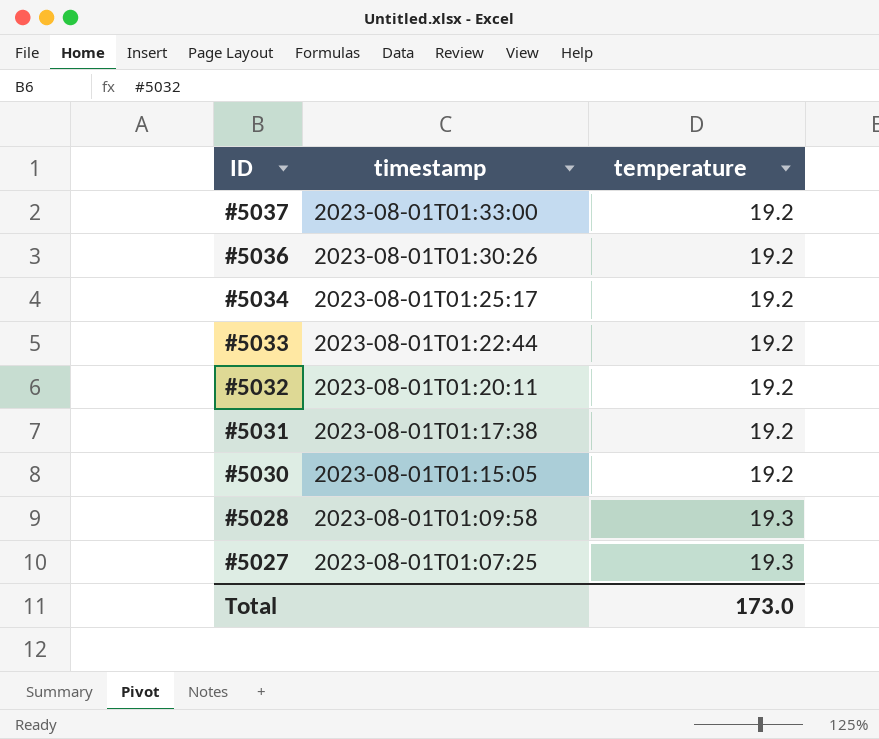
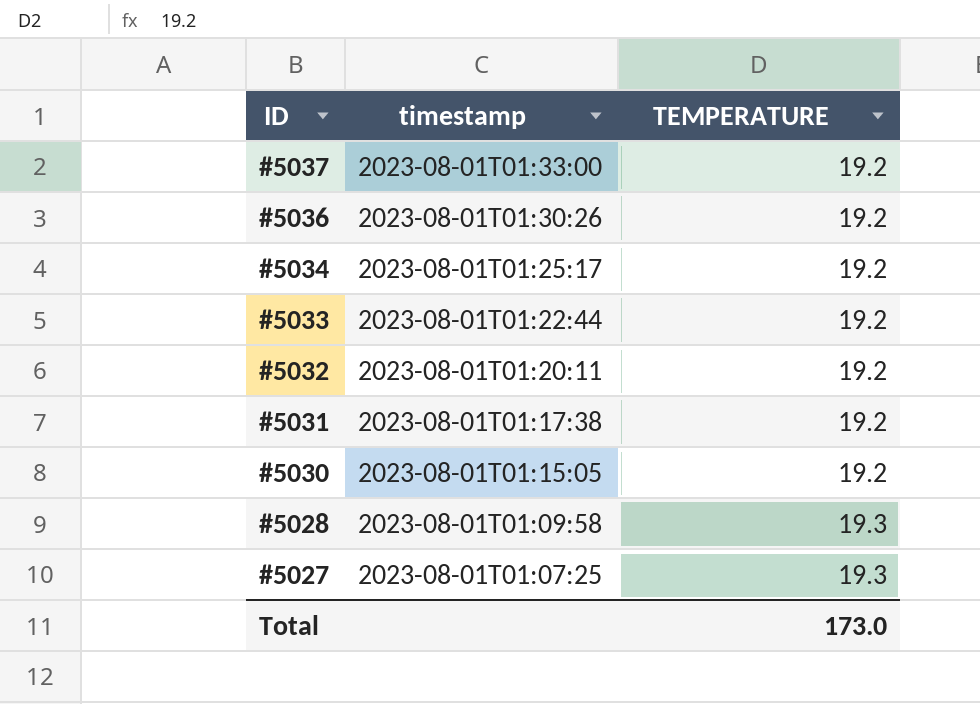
column name: temperature -> TEMPERATURE

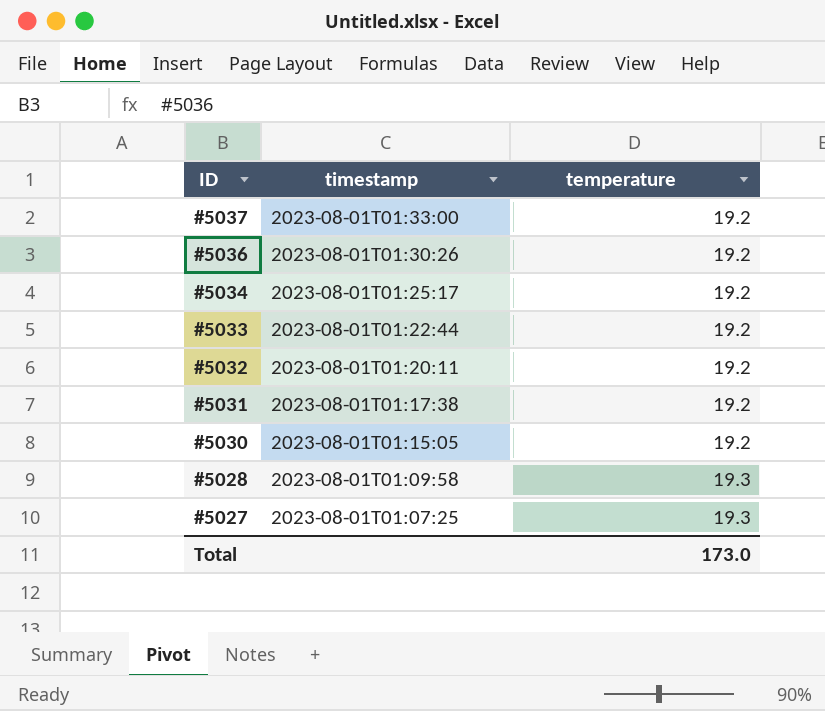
column name: TEMPERATURE -> temperature

